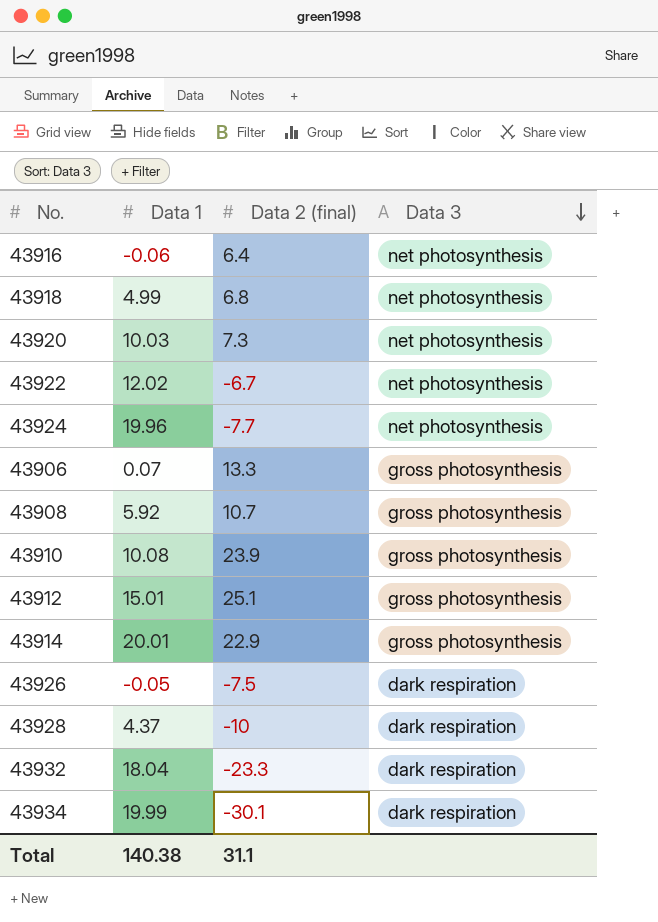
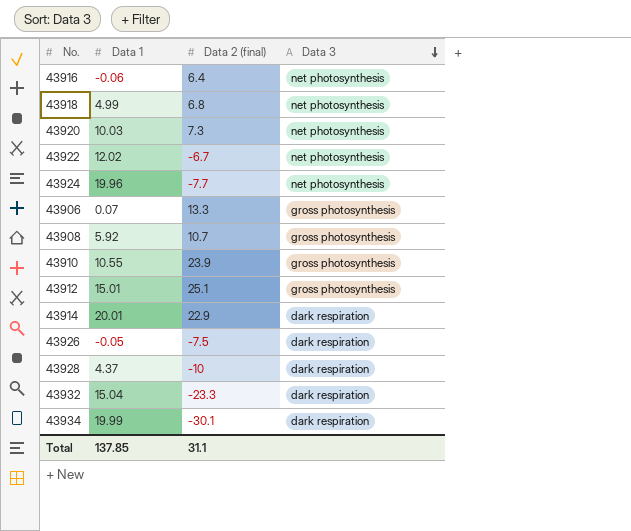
43910 | Data 1: 10.08 -> 10.55
43914 | Data 3: gross photosynthesis -> dark respiration
43932 | Data 1: 18.04 -> 15.04
Total | Data 1: 140.38 -> 137.85

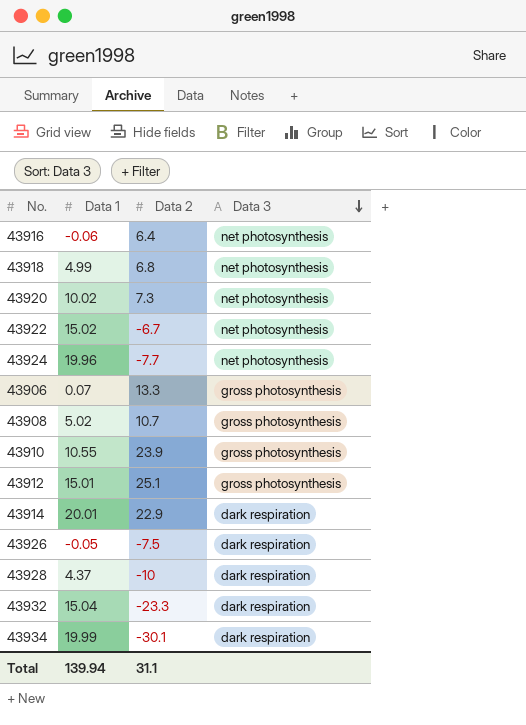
column name: Data 2 (final) -> Data 2
43920 | Data 1: 10.03 -> 10.02
43922 | Data 1: 12.02 -> 15.02
43908 | Data 1: 5.92 -> 5.02
Total | Data 1: 137.85 -> 139.94

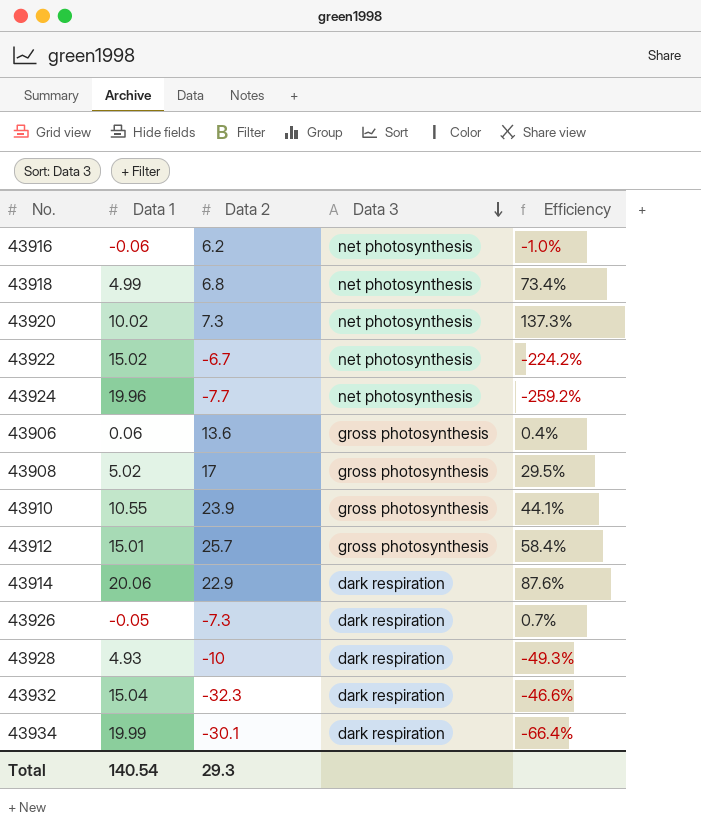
column Efficiency | formula: none -> [Data 1] / [Data 2]
43916 | Data 2: 6.4 -> 6.2
43906 | Data 1: 0.07 -> 0.06
43906 | Data 2: 13.3 -> 13.6
43908 | Data 2: 10.7 -> 17
43912 | Data 2: 25.1 -> 25.7
43914 | Data 1: 20.01 -> 20.06
43926 | Data 2: -7.5 -> -7.3
43928 | Data 1: 4.37 -> 4.93
43932 | Data 2: -23.3 -> -32.3
Total | Data 1: 139.94 -> 140.54
Total | Data 2: 31.1 -> 29.3

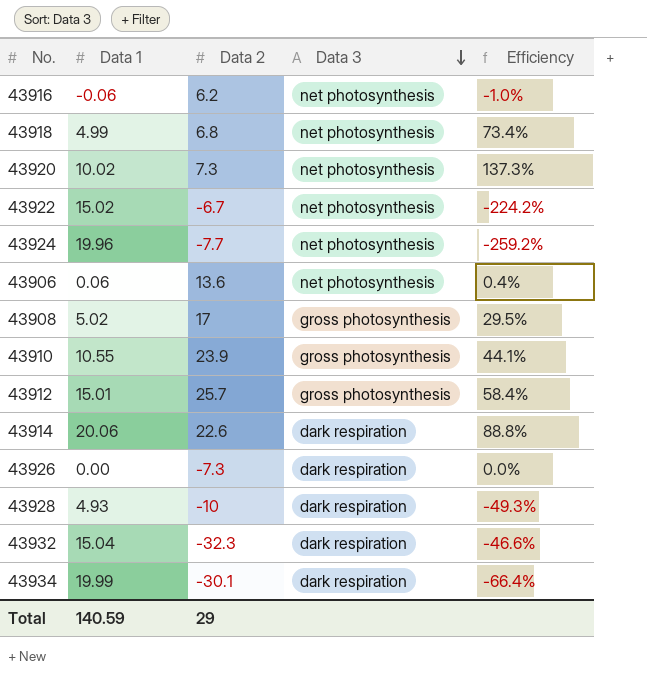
43906 | Data 3: gross photosynthesis -> net photosynthesis
43914 | Data 2: 22.9 -> 22.6
43914 | Efficiency: 87.6% -> 88.8%
43926 | Data 1: -0.05 -> 0.00
43926 | Efficiency: 0.7% -> 0.0%
Total | Data 1: 140.54 -> 140.59
Total | Data 2: 29.3 -> 29

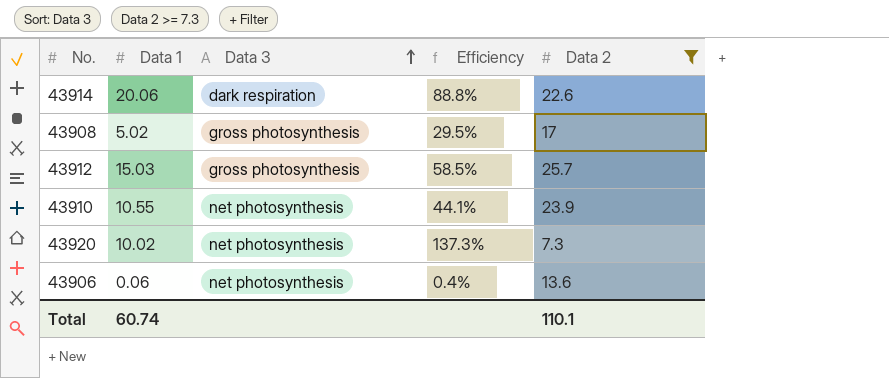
filter: none -> Data 2 >= 7.3
row order: Data 3 descending -> Data 3 ascending
column Data 2 | position: 3 -> 5
43912 | Data 1: 15.01 -> 15.03
43912 | Efficiency: 58.4% -> 58.5%
43910 | Data 3: gross photosynthesis -> net photosynthesis
Total | Data 1: 140.59 -> 60.74
Total | Data 2: 29 -> 110.1

